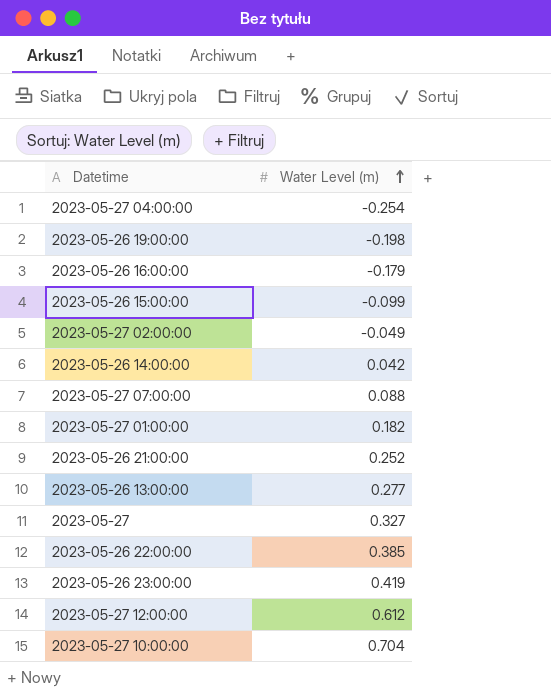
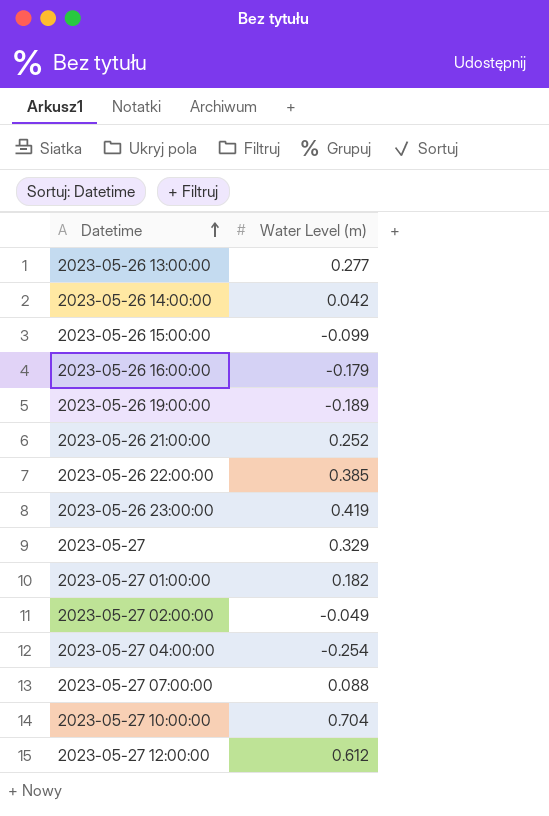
row order: Water Level (m) ascending -> Datetime ascending
2023-05-26 19:00:00 | Water Level (m): -0.198 -> -0.189
2023-05-27 | Water Level (m): 0.327 -> 0.329

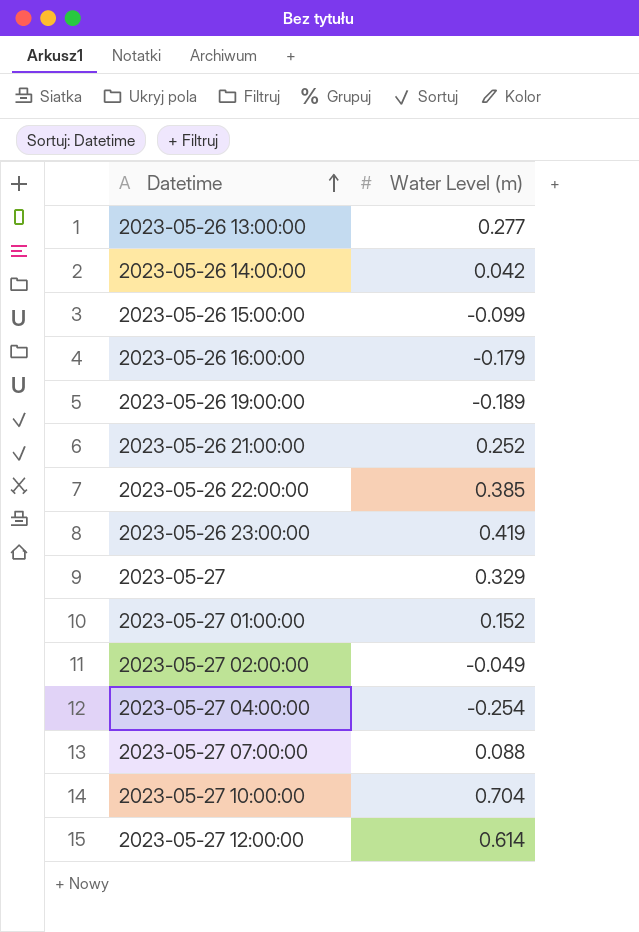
2023-05-27 01:00:00 | Water Level (m): 0.182 -> 0.152
2023-05-27 12:00:00 | Water Level (m): 0.612 -> 0.614

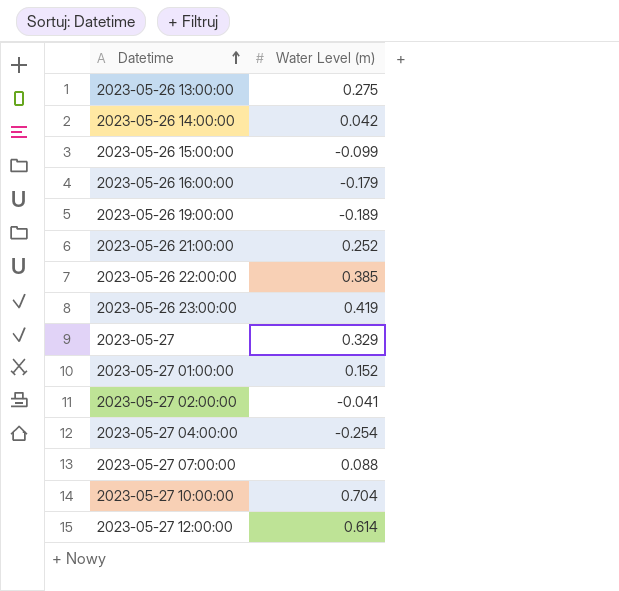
2023-05-26 13:00:00 | Water Level (m): 0.277 -> 0.275
2023-05-27 02:00:00 | Water Level (m): -0.049 -> -0.041

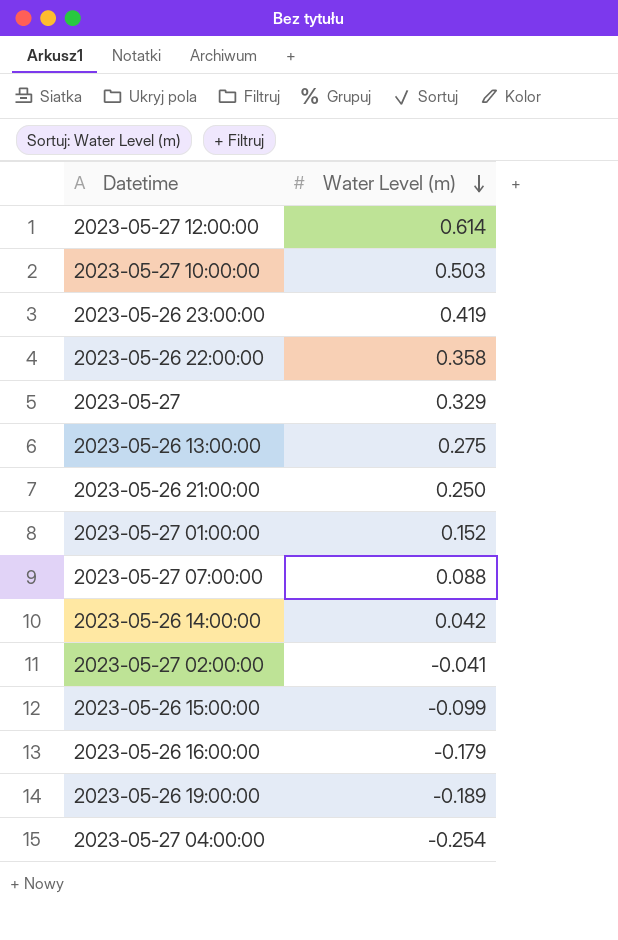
row order: Datetime ascending -> Water Level (m) descending
2023-05-27 10:00:00 | Water Level (m): 0.704 -> 0.503
2023-05-26 22:00:00 | Water Level (m): 0.385 -> 0.358
2023-05-26 21:00:00 | Water Level (m): 0.252 -> 0.250

